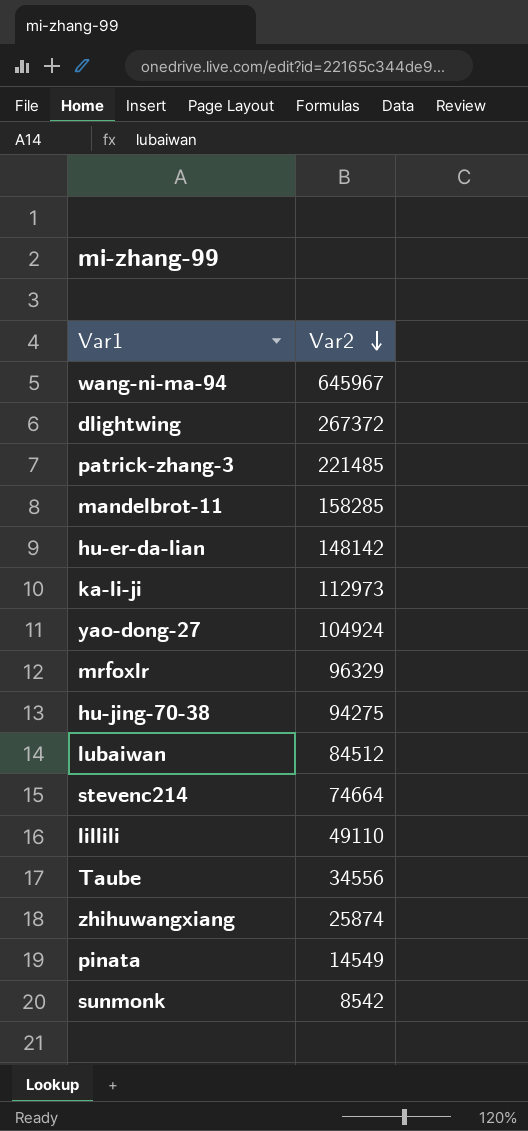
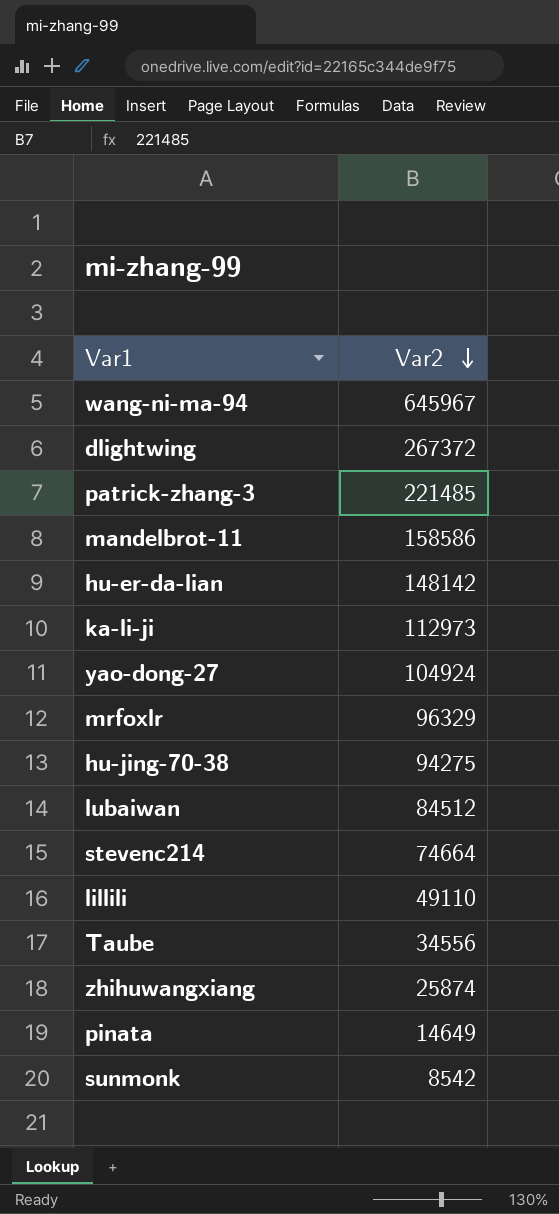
mandelbrot-11 | Var2: 158285 -> 158586
pinata | Var2: 14549 -> 14649

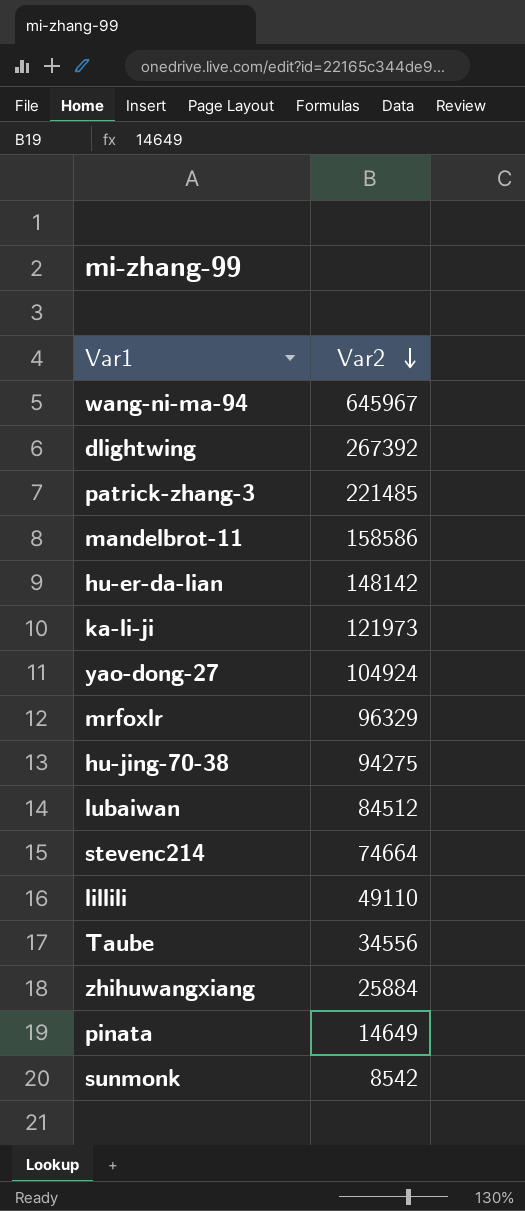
dlightwing | Var2: 267372 -> 267392
ka-li-ji | Var2: 112973 -> 121973
zhihuwangxiang | Var2: 25874 -> 25884

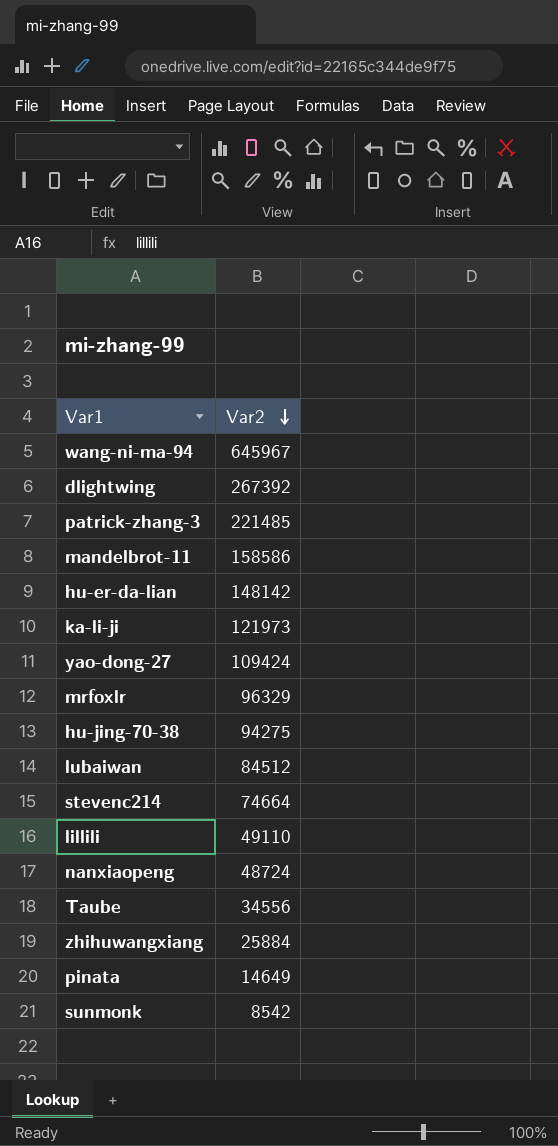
yao-dong-27 | Var2: 104924 -> 109424
row nanxiaopeng: none -> 48724

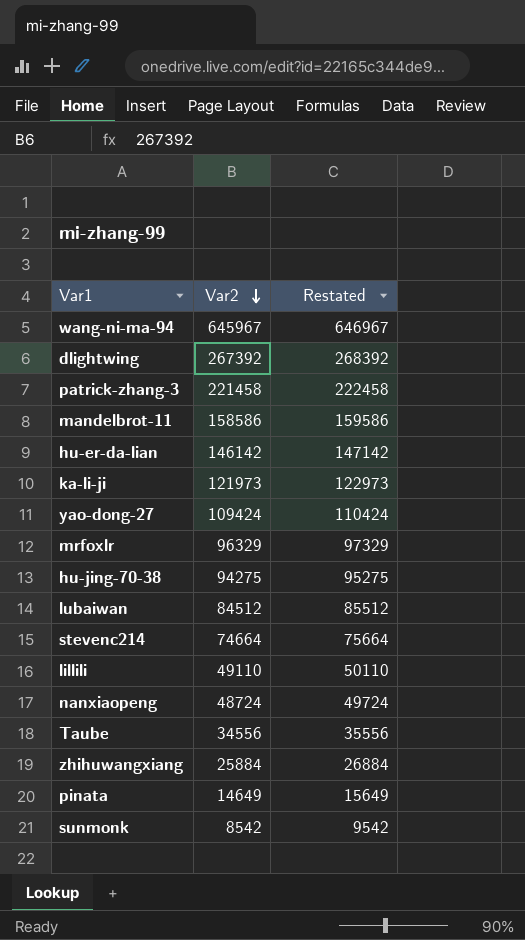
column Restated | formula: none -> [Var2] + 1000
patrick-zhang-3 | Var2: 221485 -> 221458
hu-er-da-lian | Var2: 148142 -> 146142

